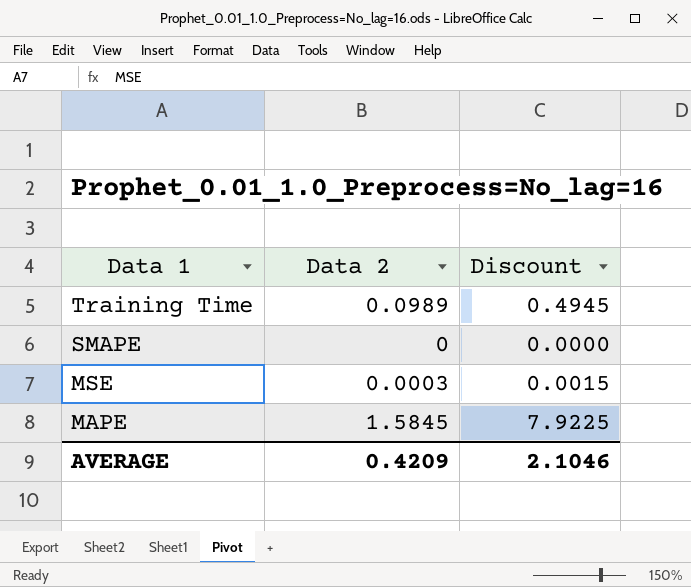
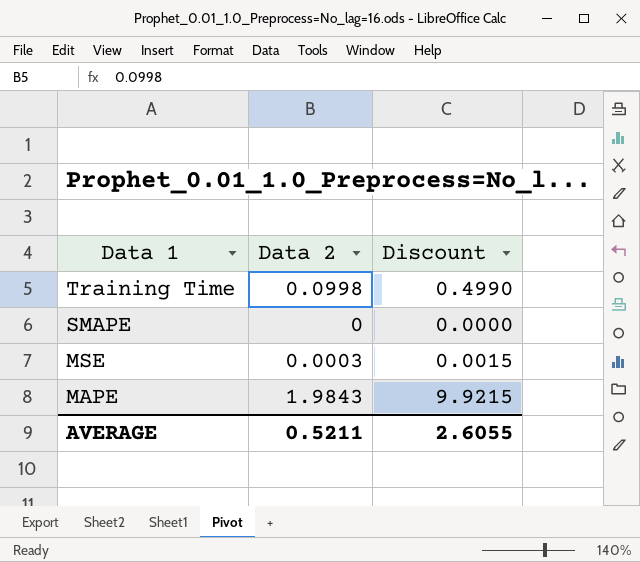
Training Time | Data 2: 0.0989 -> 0.0998
Training Time | Discount: 0.4945 -> 0.4990
MAPE | Data 2: 1.5845 -> 1.9843
MAPE | Discount: 7.9225 -> 9.9215
AVERAGE | Data 2: 0.4209 -> 0.5211
AVERAGE | Discount: 2.1046 -> 2.6055

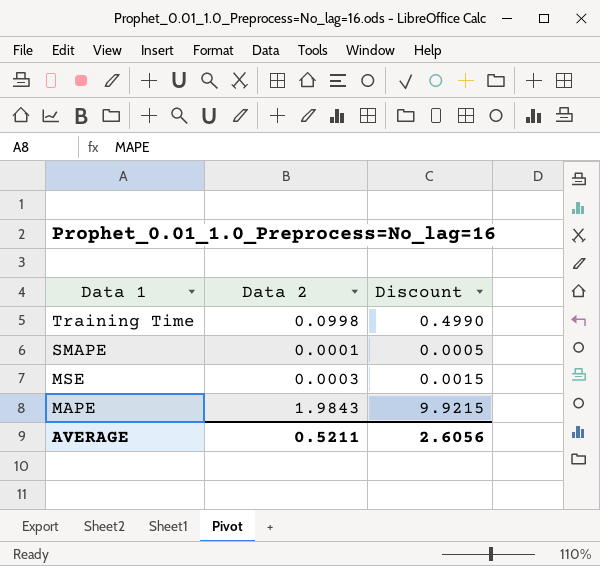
SMAPE | Data 2: 0 -> 0.0001
SMAPE | Discount: 0.0000 -> 0.0005
AVERAGE | Discount: 2.6055 -> 2.6056

